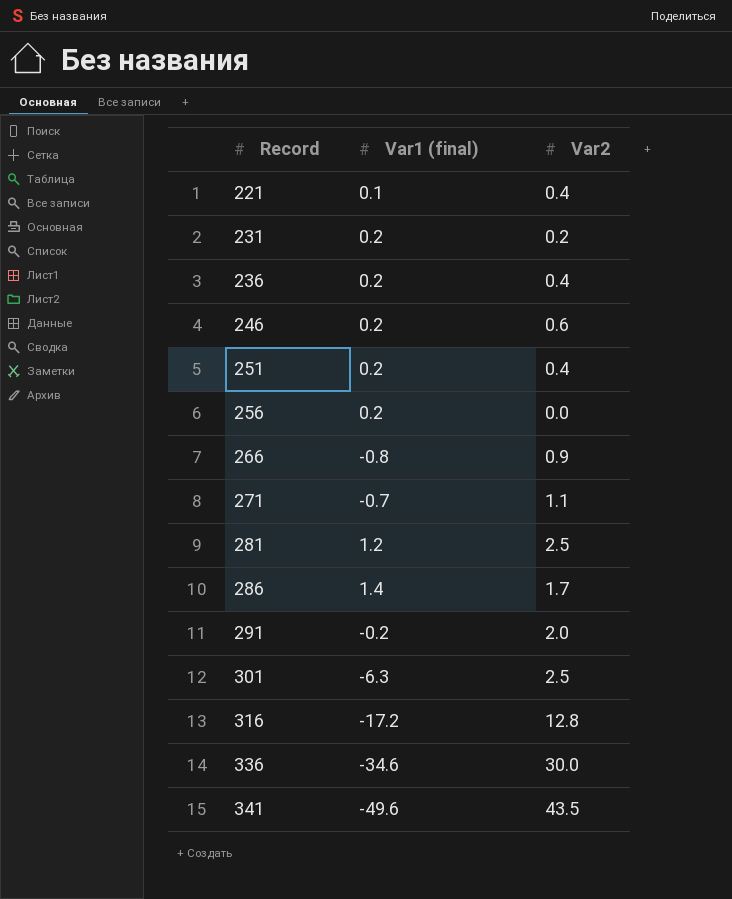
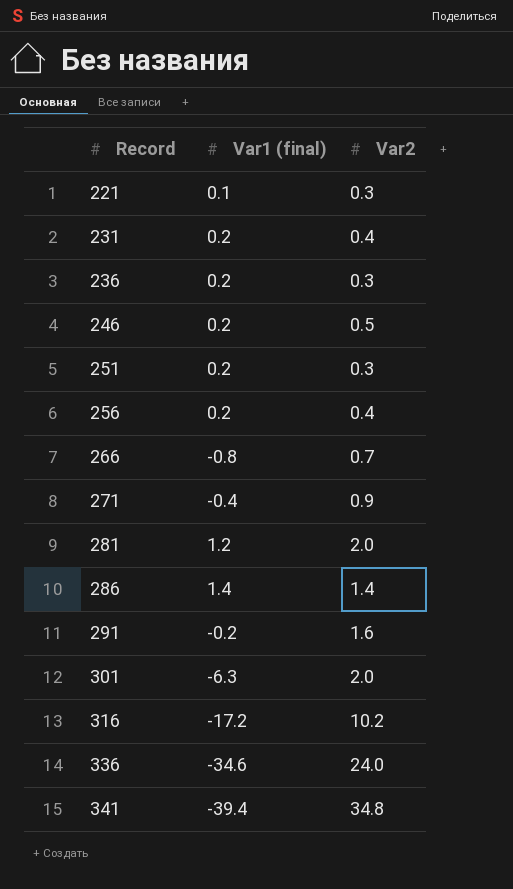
221 | Var2: 0.4 -> 0.3
231 | Var2: 0.2 -> 0.4
236 | Var2: 0.4 -> 0.3
246 | Var2: 0.6 -> 0.5
251 | Var2: 0.4 -> 0.3
256 | Var2: 0.0 -> 0.4
266 | Var2: 0.9 -> 0.7
271 | Var1 (final): -0.7 -> -0.4
271 | Var2: 1.1 -> 0.9
281 | Var2: 2.5 -> 2.0
286 | Var2: 1.7 -> 1.4
291 | Var2: 2.0 -> 1.6
301 | Var2: 2.5 -> 2.0
316 | Var2: 12.8 -> 10.2
336 | Var2: 30.0 -> 24.0
341 | Var1 (final): -49.6 -> -39.4
341 | Var2: 43.5 -> 34.8

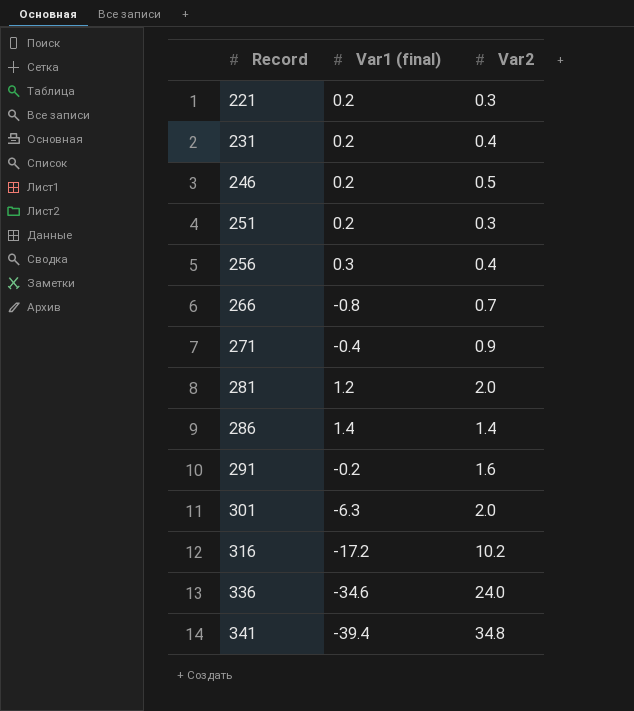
row 236: 0.2 | 0.3 -> none
221 | Var1 (final): 0.1 -> 0.2
256 | Var1 (final): 0.2 -> 0.3

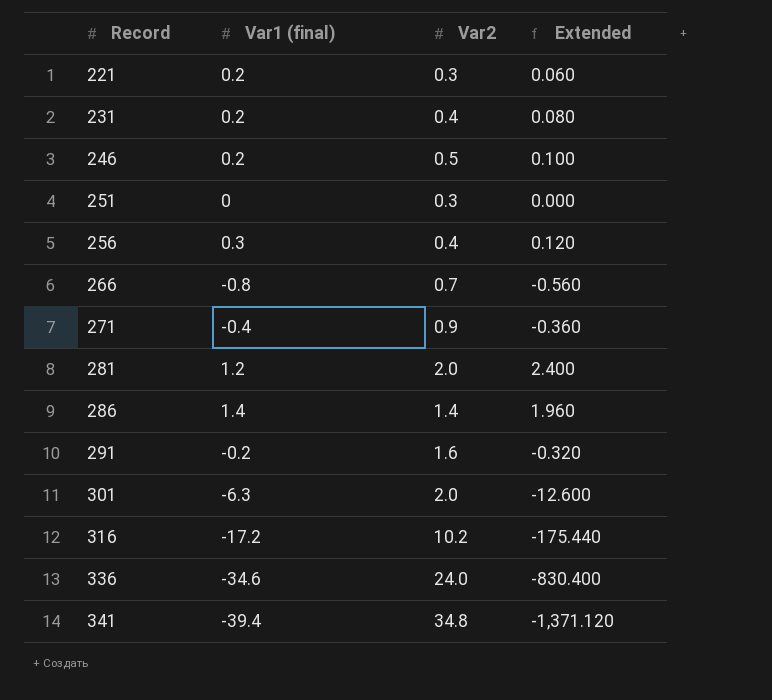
column Extended | formula: none -> [Var1 (final)] * [Var2]
251 | Var1 (final): 0.2 -> 0

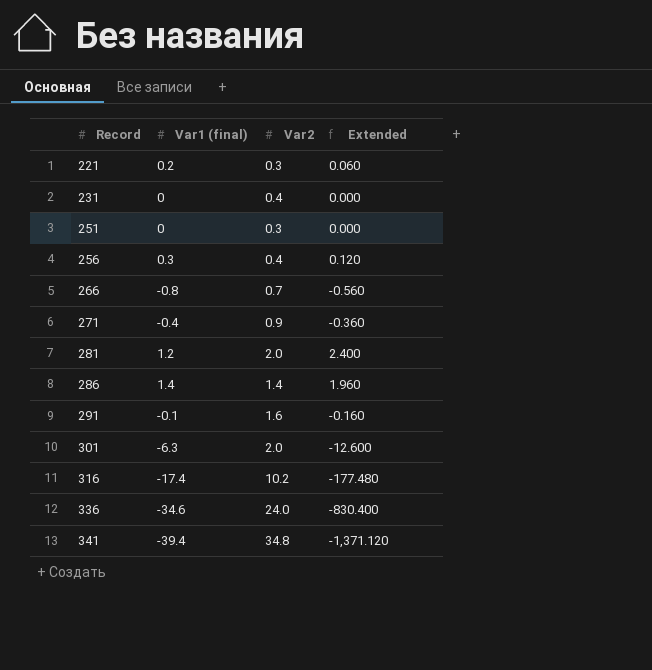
row 246: 0.2 | 0.5 | 0.100 -> none
231 | Var1 (final): 0.2 -> 0
231 | Extended: 0.080 -> 0.000
291 | Var1 (final): -0.2 -> -0.1
291 | Extended: -0.320 -> -0.160
316 | Var1 (final): -17.2 -> -17.4
316 | Extended: -175.440 -> -177.480

